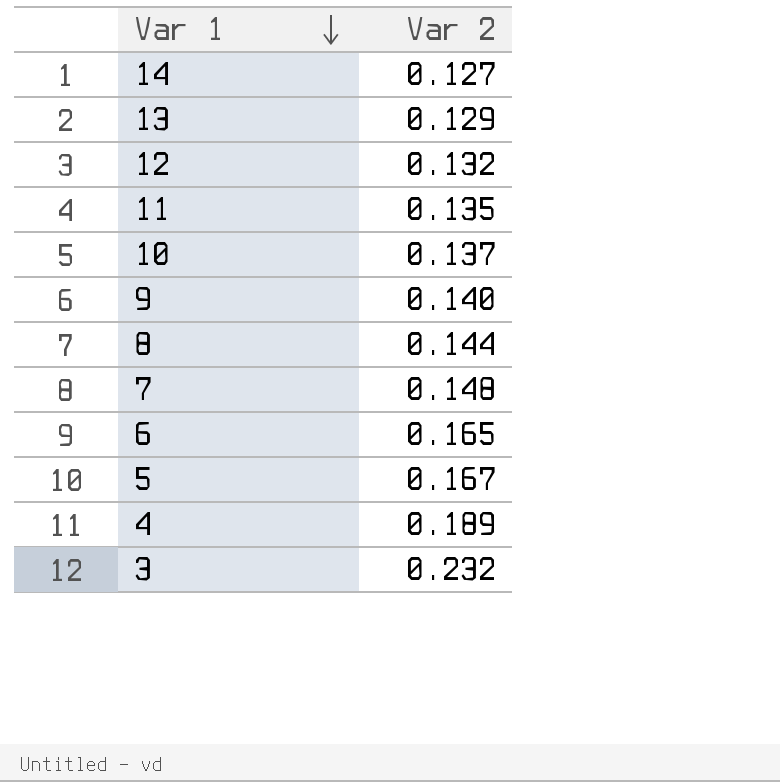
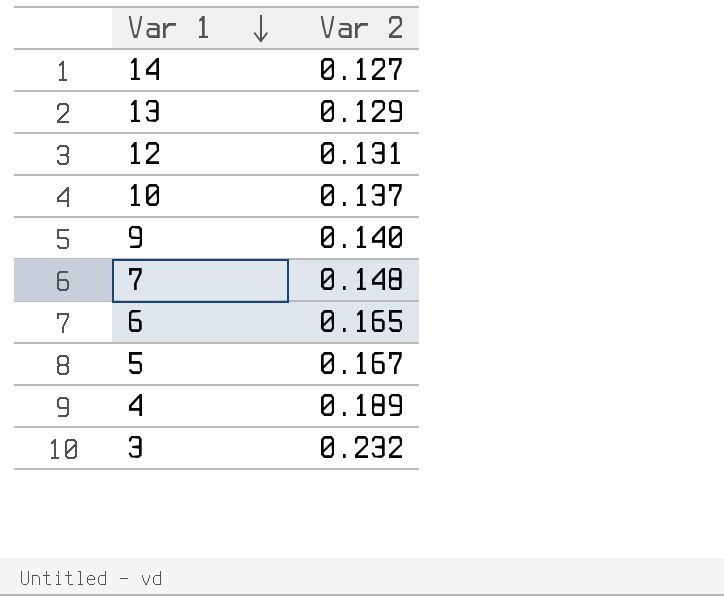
row 11: 0.135 -> none
row 8: 0.144 -> none
12 | Var 2: 0.132 -> 0.131

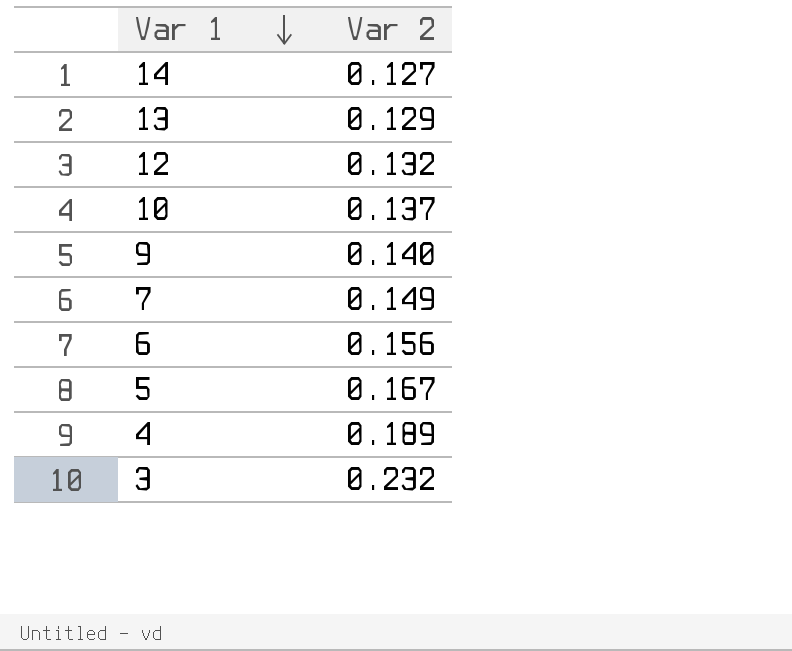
12 | Var 2: 0.131 -> 0.132
7 | Var 2: 0.148 -> 0.149
6 | Var 2: 0.165 -> 0.156

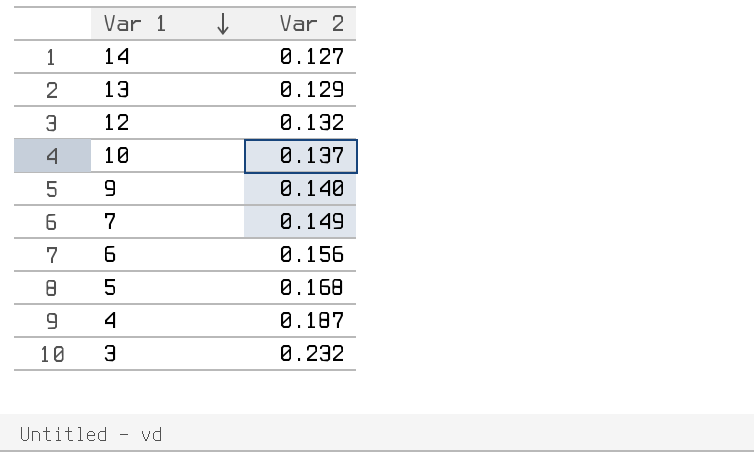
5 | Var 2: 0.167 -> 0.168
4 | Var 2: 0.189 -> 0.187

